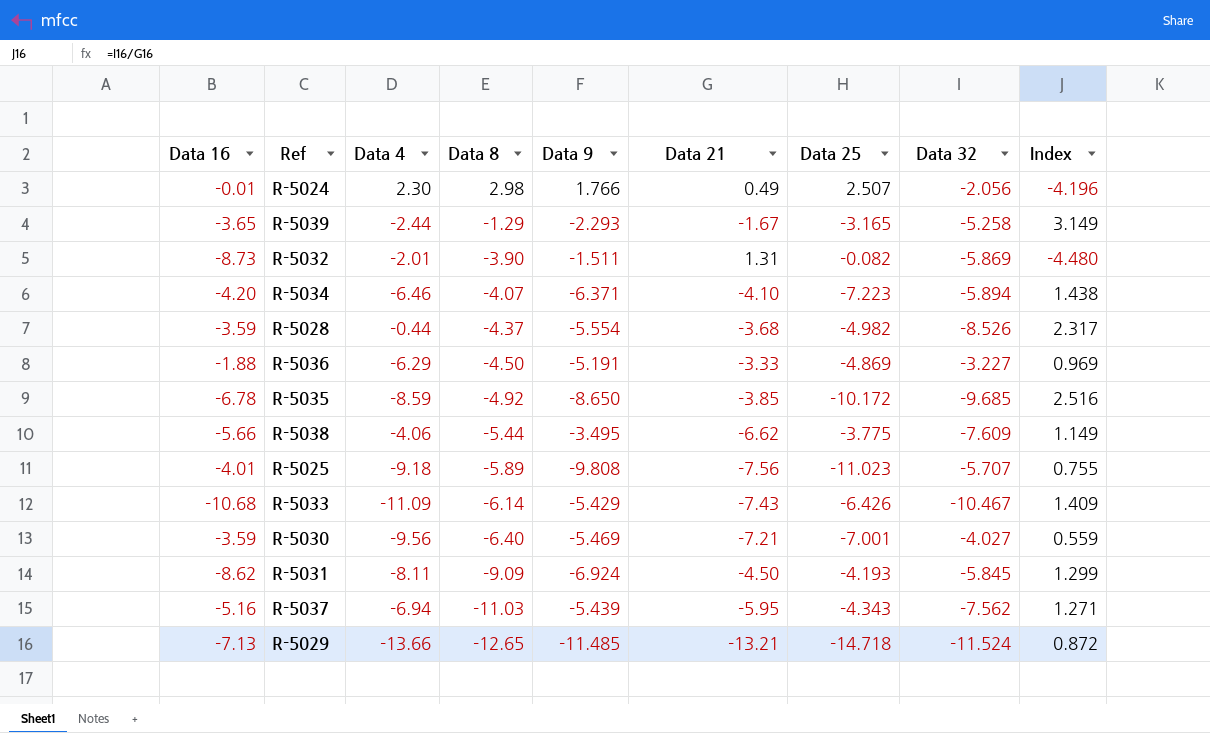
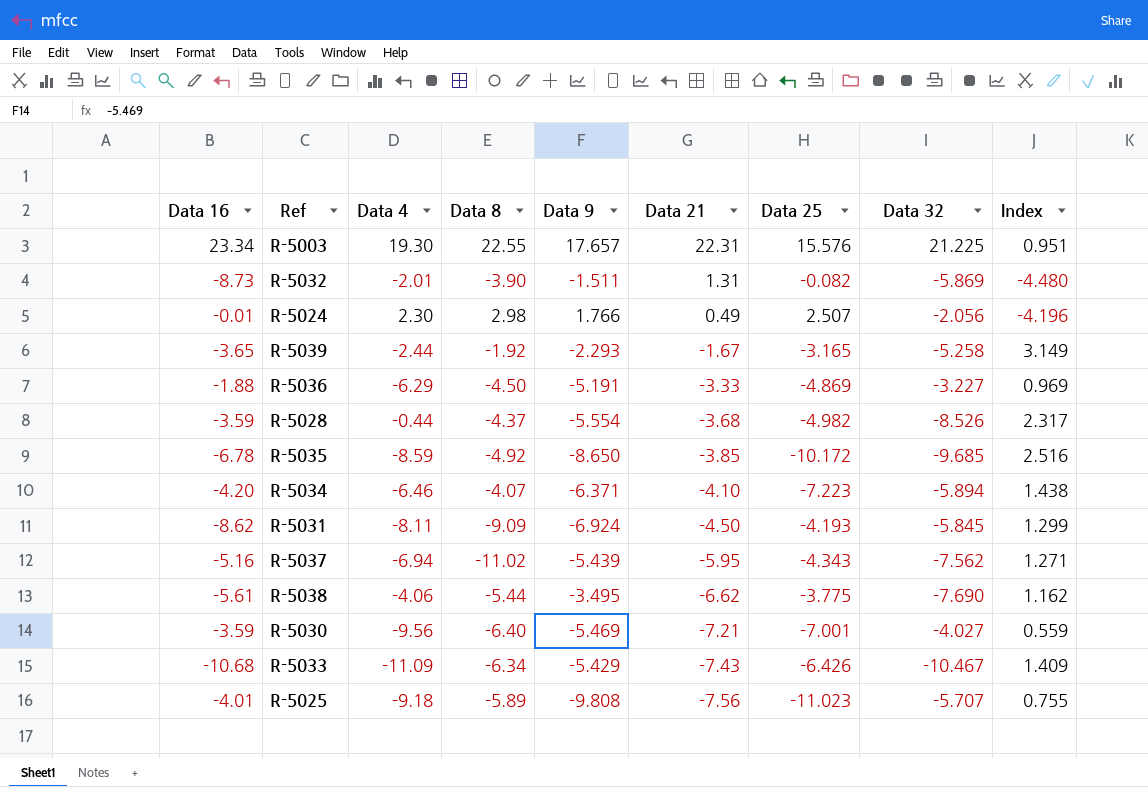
row order: Data 8 descending -> Data 21 descending
row R-5029: -7.13 | -13.66 | -12.65 | -11.485 | -13.21 | -14.718 | -11.524 | 0.872 -> none
row R-5003: none -> 23.34 | 19.30 | 22.55 | 17.657 | 22.31 | 15.576 | 21.225 | 0.951
R-5039 | Data 8: -1.29 -> -1.92
R-5037 | Data 8: -11.03 -> -11.02
R-5038 | Data 16: -5.66 -> -5.61
R-5038 | Data 32: -7.609 -> -7.690
R-5038 | Index: 1.149 -> 1.162
R-5033 | Data 8: -6.14 -> -6.34

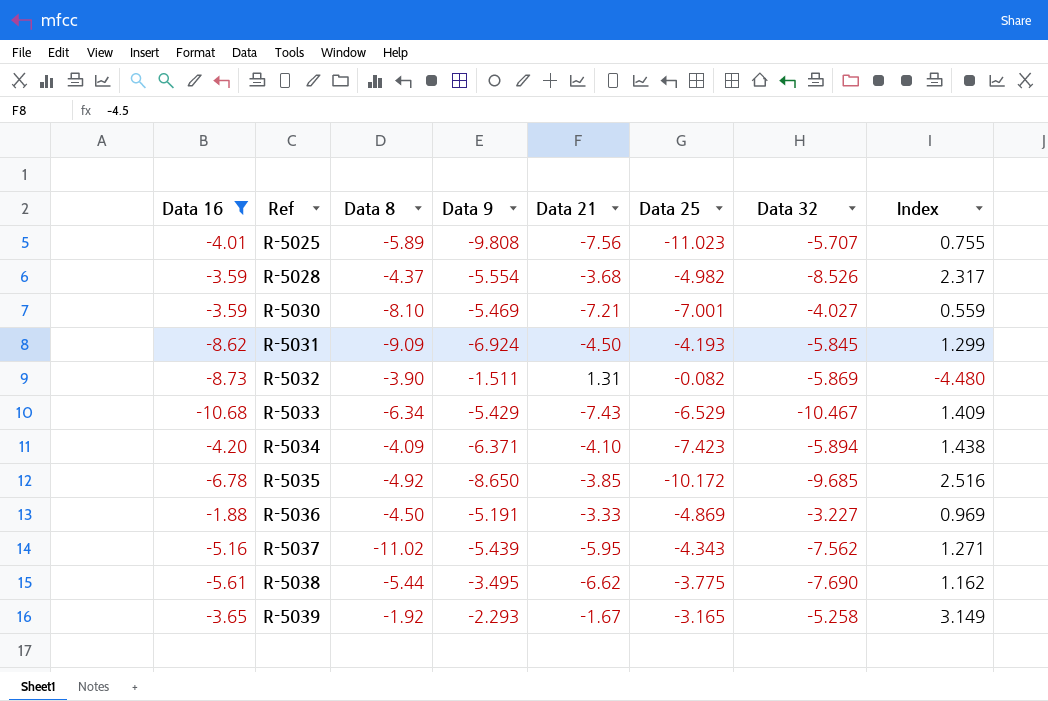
filter: none -> Data 16 <= -1.88
row order: Data 21 descending -> Ref ascending
column Data 4 | position: 3 -> none
R-5030 | Data 8: -6.40 -> -8.10
R-5033 | Data 25: -6.426 -> -6.529
R-5034 | Data 8: -4.07 -> -4.09
R-5034 | Data 25: -7.223 -> -7.423

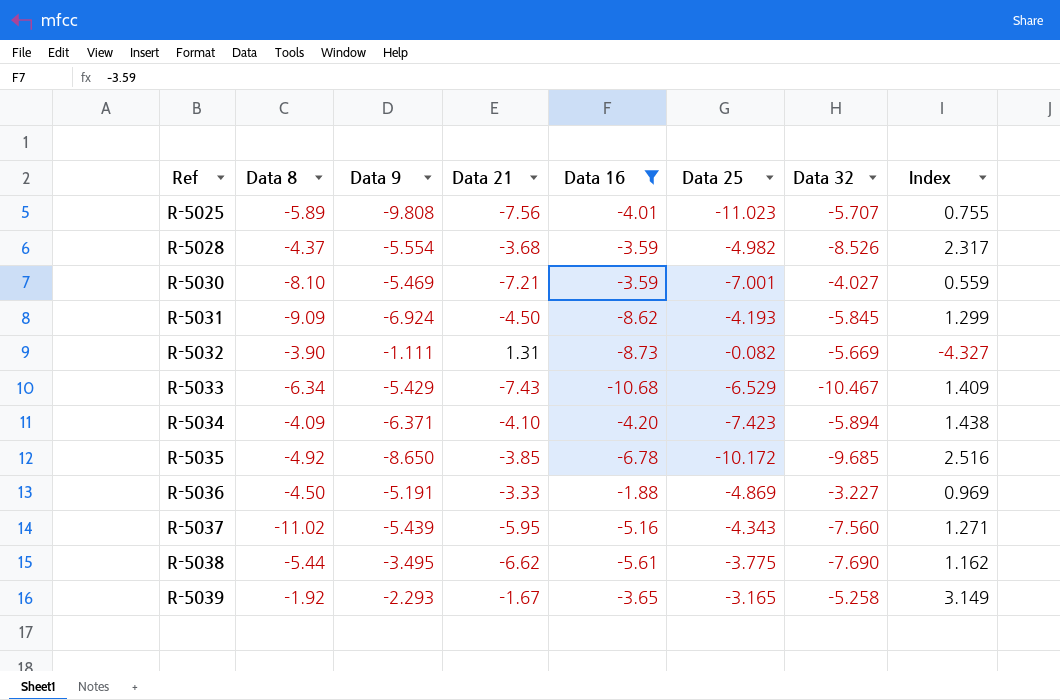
column Data 16 | position: 1 -> 5
R-5032 | Data 9: -1.511 -> -1.111
R-5032 | Data 32: -5.869 -> -5.669
R-5032 | Index: -4.480 -> -4.327
R-5037 | Data 32: -7.562 -> -7.560

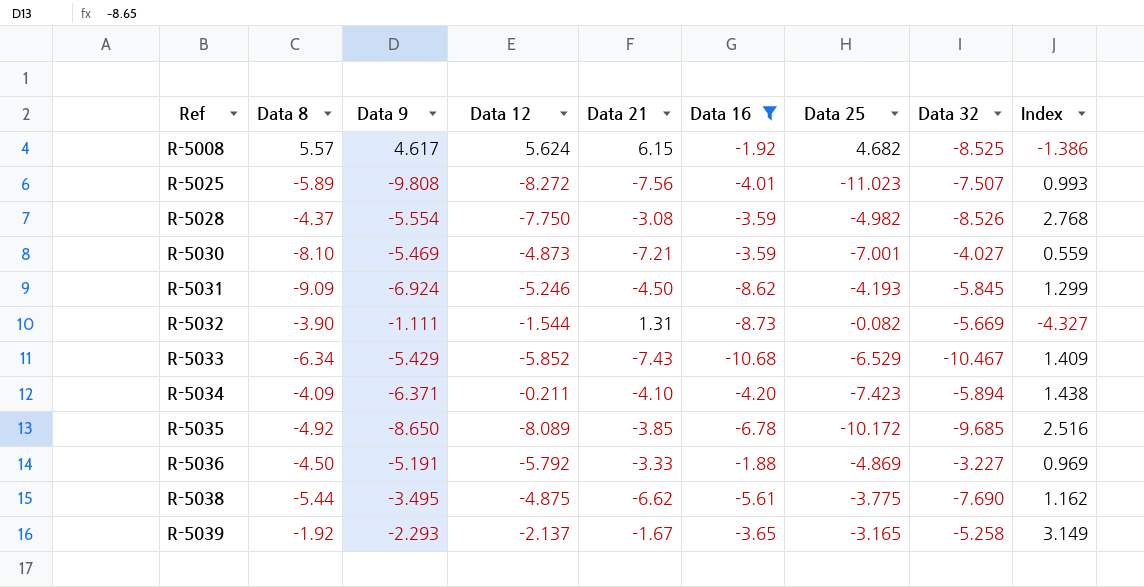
column Data 12 | position: none -> 4
row R-5037: -11.02 | -5.439 | -5.95 | -5.16 | -4.343 | -7.560 | 1.271 -> none
row R-5008: none -> 5.57 | 4.617 | 5.624 | 6.15 | -1.92 | 4.682 | -8.525 | -1.386
R-5025 | Data 32: -5.707 -> -7.507
R-5025 | Index: 0.755 -> 0.993
R-5028 | Data 21: -3.68 -> -3.08
R-5028 | Index: 2.317 -> 2.768

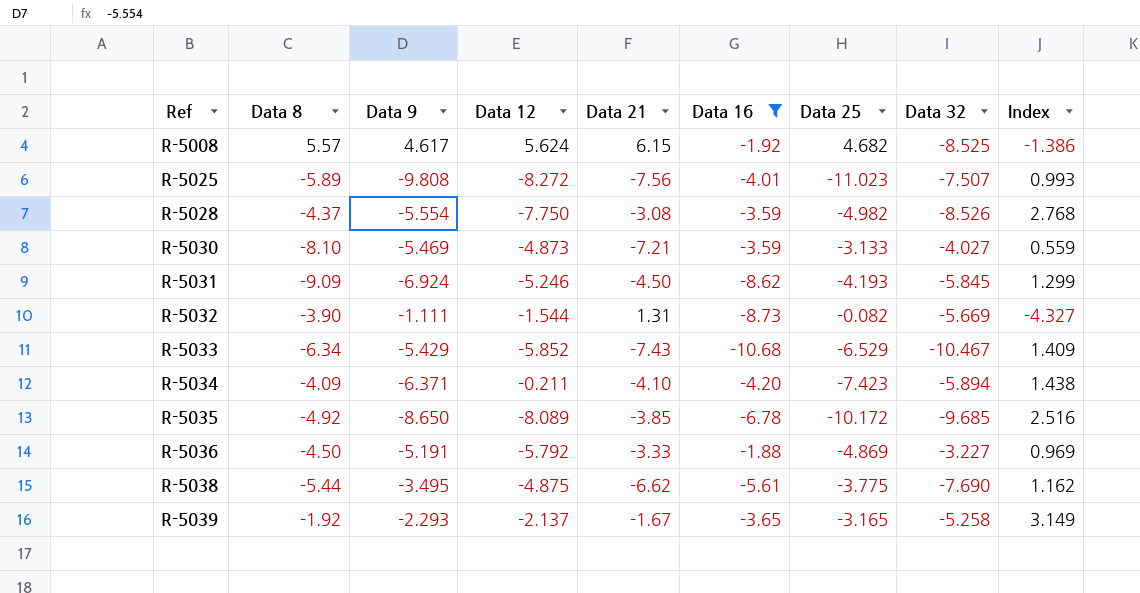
R-5030 | Data 25: -7.001 -> -3.133

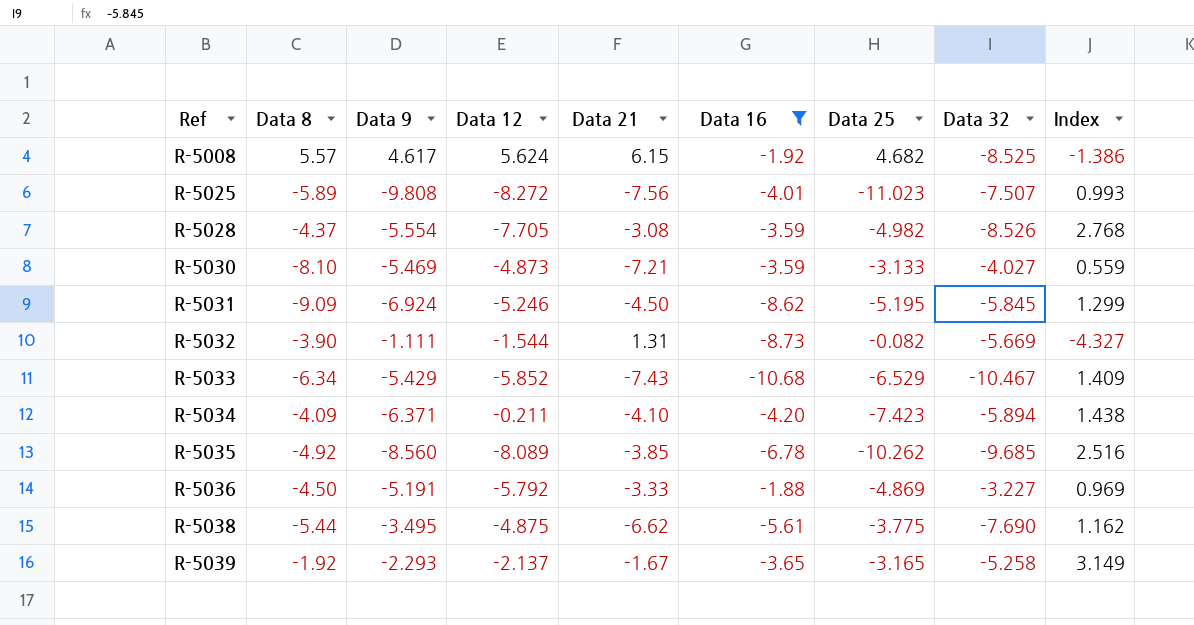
R-5028 | Data 12: -7.750 -> -7.705
R-5031 | Data 25: -4.193 -> -5.195
R-5035 | Data 9: -8.650 -> -8.560
R-5035 | Data 25: -10.172 -> -10.262

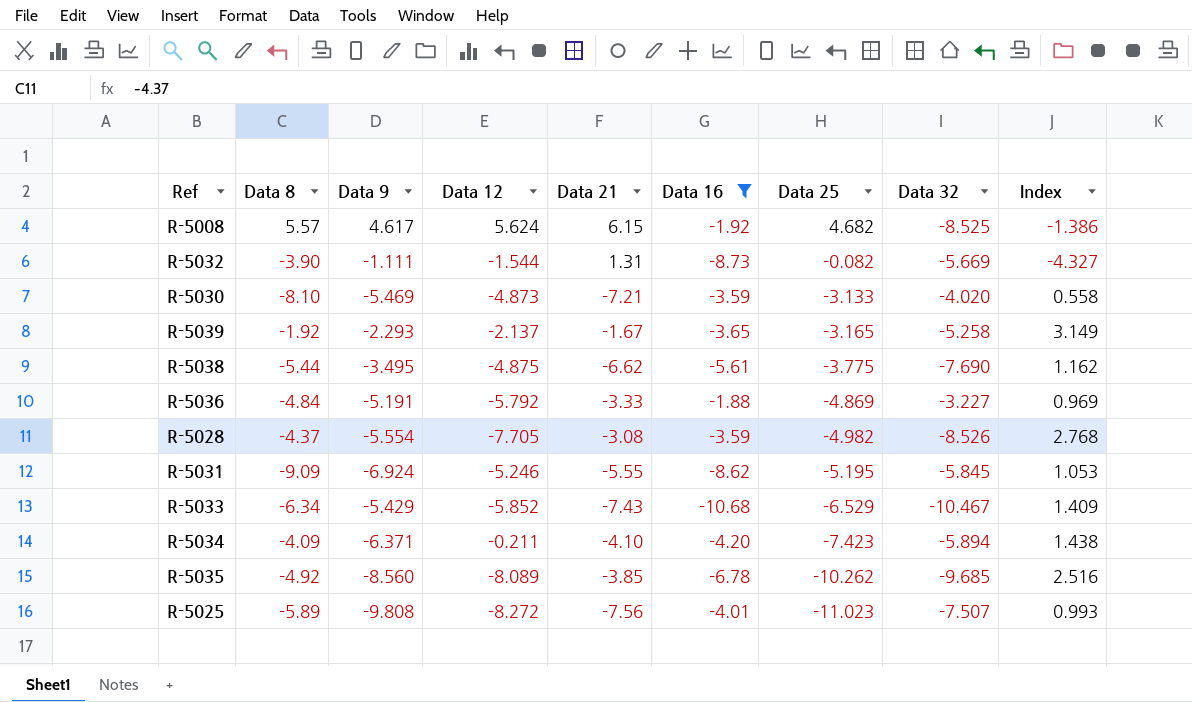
row order: Ref ascending -> Data 25 descending
R-5030 | Data 32: -4.027 -> -4.020
R-5030 | Index: 0.559 -> 0.558
R-5036 | Data 8: -4.50 -> -4.84
R-5031 | Data 21: -4.50 -> -5.55
R-5031 | Index: 1.299 -> 1.053

